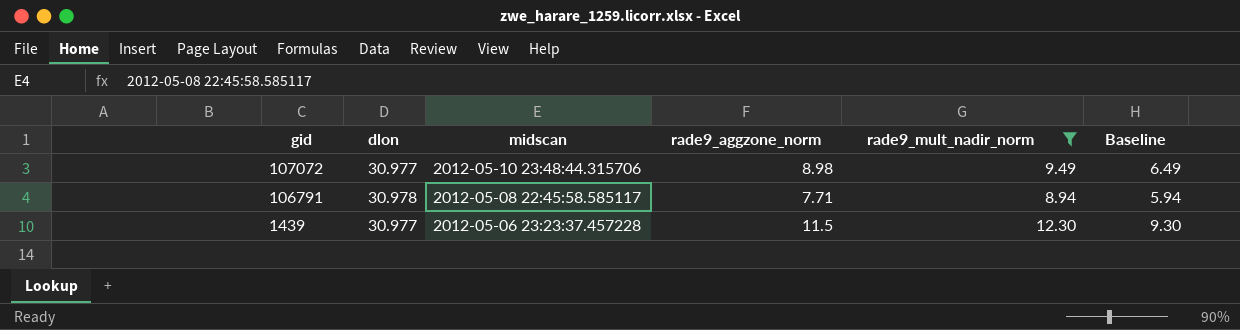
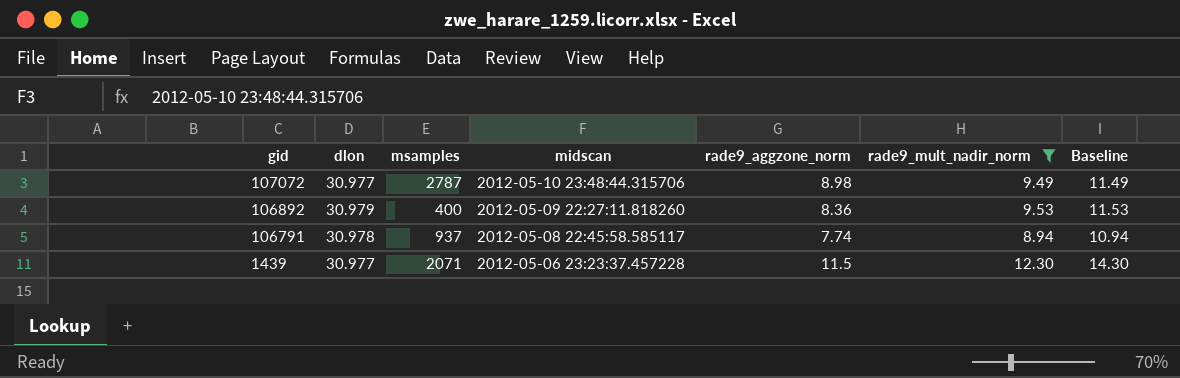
column msamples | position: none -> 3
column Baseline | formula: [rade9_mult_nadir_norm] - 3 -> [rade9_mult_nadir_norm] + 2
row 106892: none -> 30.979 | 400 | 2012-05-09 22:27:11.818260 | 8.36 | 9.53 | 11.53
106791 | rade9_aggzone_norm: 7.71 -> 7.74

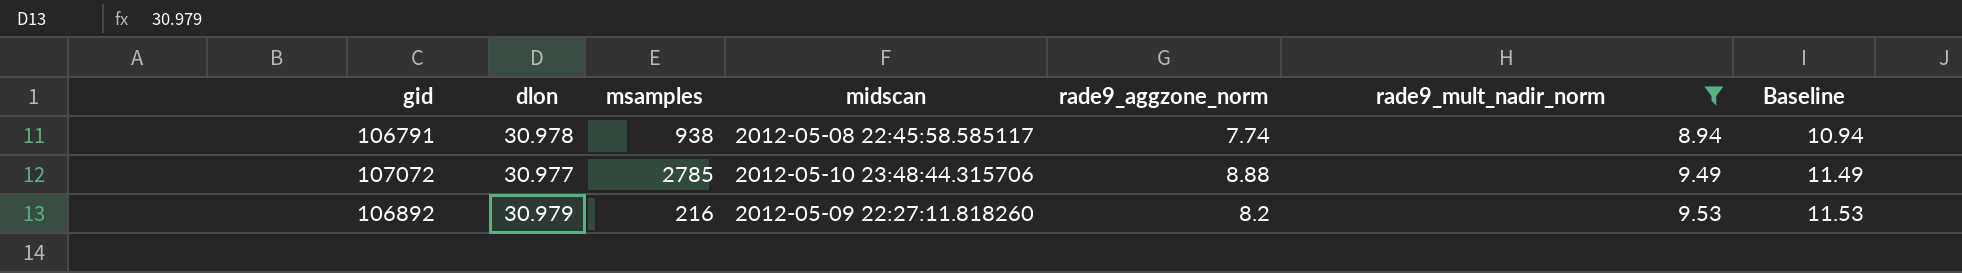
row order: gid descending -> rade9_mult_nadir_norm ascending
row 1439: 30.977 | 2071 | 2012-05-06 23:23:37.457228 | 11.5 | 12.30 | 14.30 -> none
106791 | msamples: 937 -> 938
107072 | msamples: 2787 -> 2785
107072 | rade9_aggzone_norm: 8.98 -> 8.88
106892 | msamples: 400 -> 216
106892 | rade9_aggzone_norm: 8.36 -> 8.2

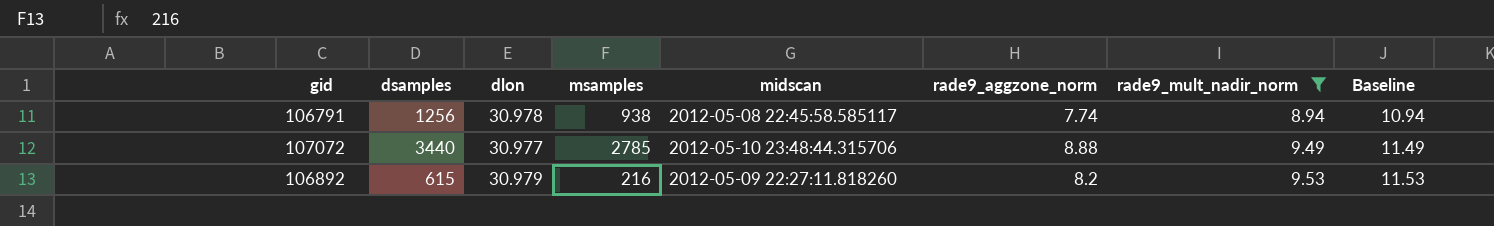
column dsamples | position: none -> 2

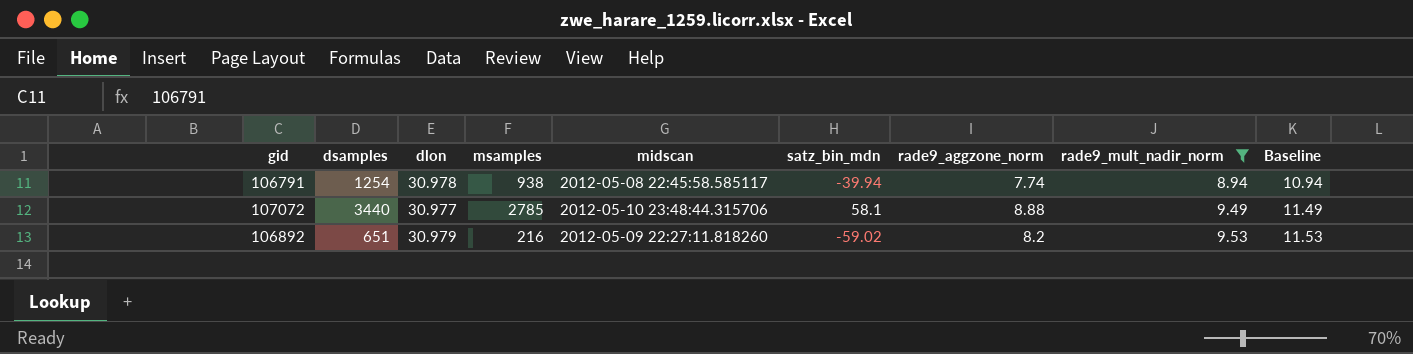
column satz_bin_mdn | position: none -> 6
106791 | dsamples: 1256 -> 1254
106892 | dsamples: 615 -> 651

